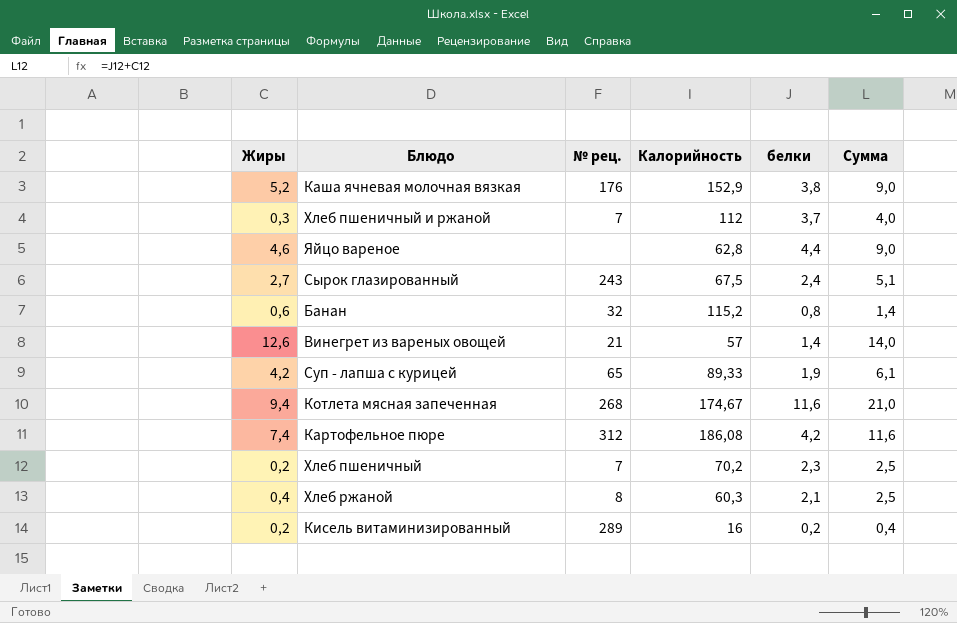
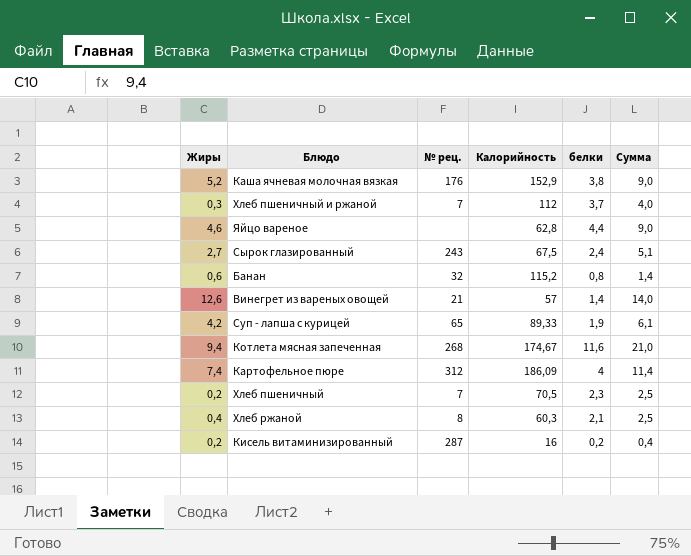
Картофельное пюре | Калорийность: 186,08 -> 186,09
Картофельное пюре | белки: 4,2 -> 4
Картофельное пюре | Сумма: 11,6 -> 11,4
Хлеб пшеничный | Калорийность: 70,2 -> 70,5
Кисель витаминизированный | № рец.: 289 -> 287

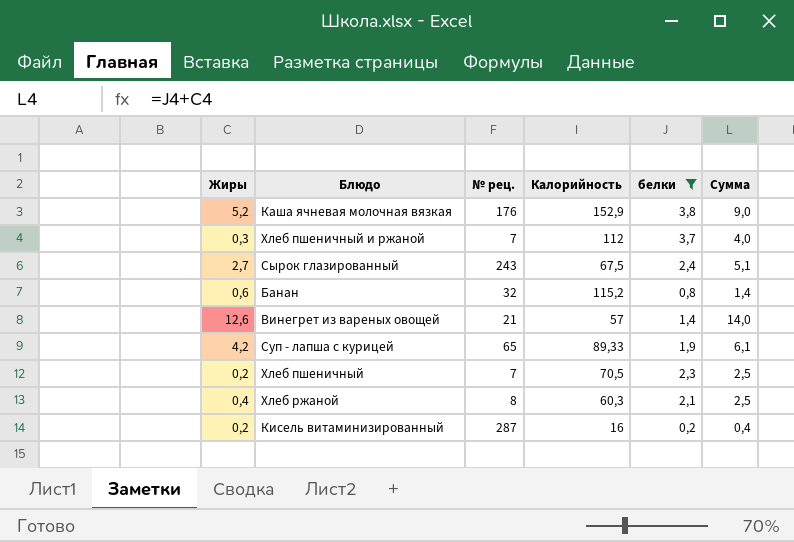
filter: none -> белки <= 3,8

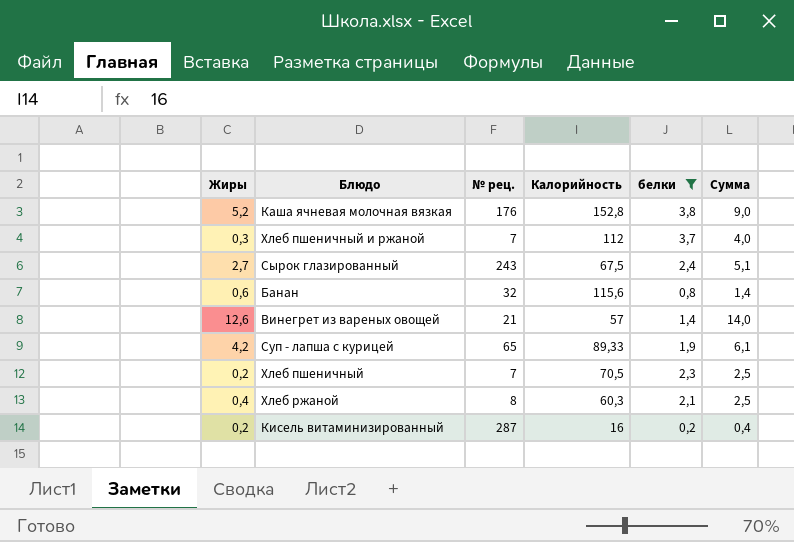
Каша ячневая молочная вязкая | Калорийность: 152,9 -> 152,8
Банан | Калорийность: 115,2 -> 115,6

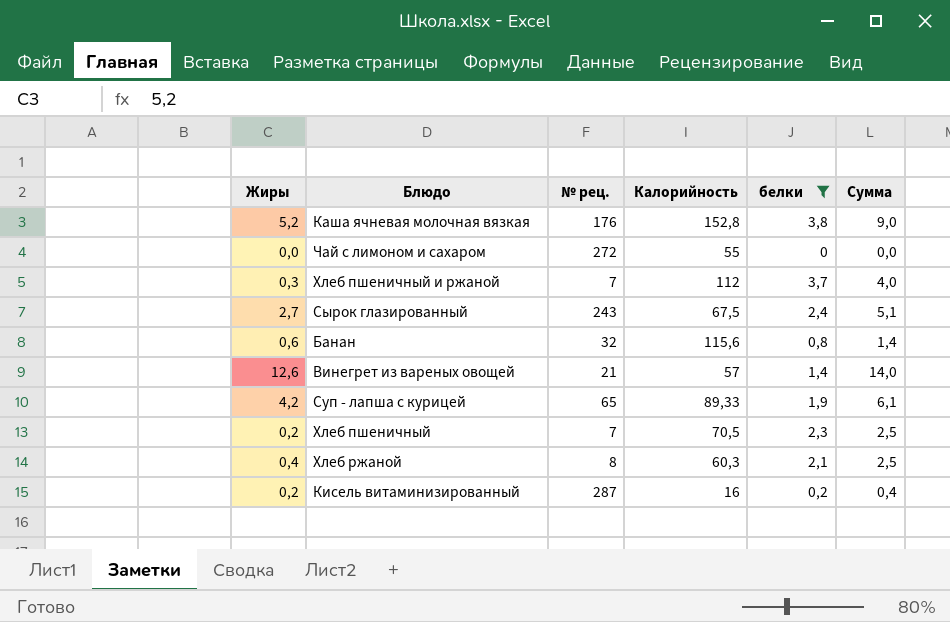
row Чай с лимоном и сахаром: none -> 0,0 | 272 | 55 | 0 | 0,0

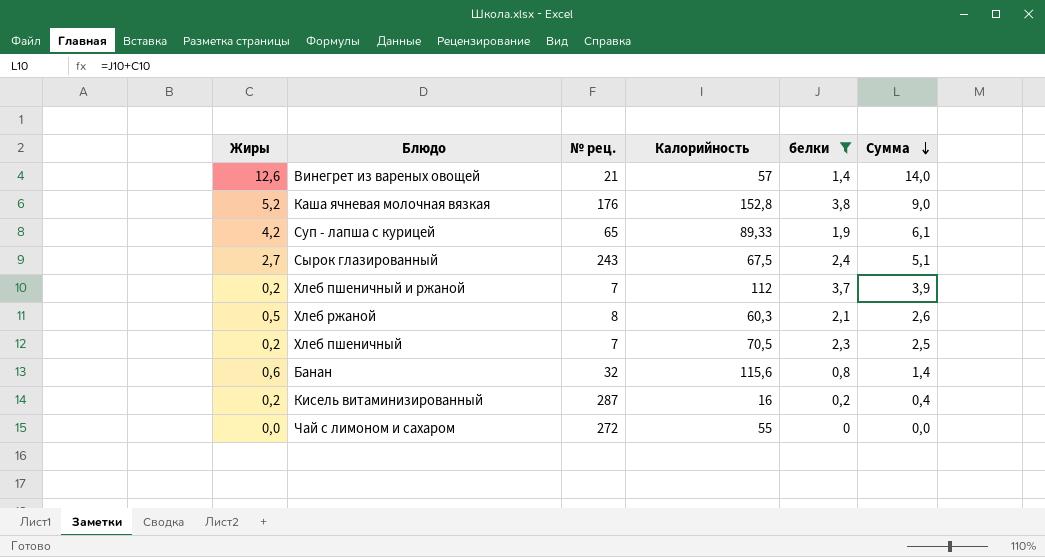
row order: none -> Сумма descending
Хлеб пшеничный и ржаной | Жиры: 0,3 -> 0,2
Хлеб пшеничный и ржаной | Сумма: 4,0 -> 3,9
Хлеб ржаной | Жиры: 0,4 -> 0,5
Хлеб ржаной | Сумма: 2,5 -> 2,6

